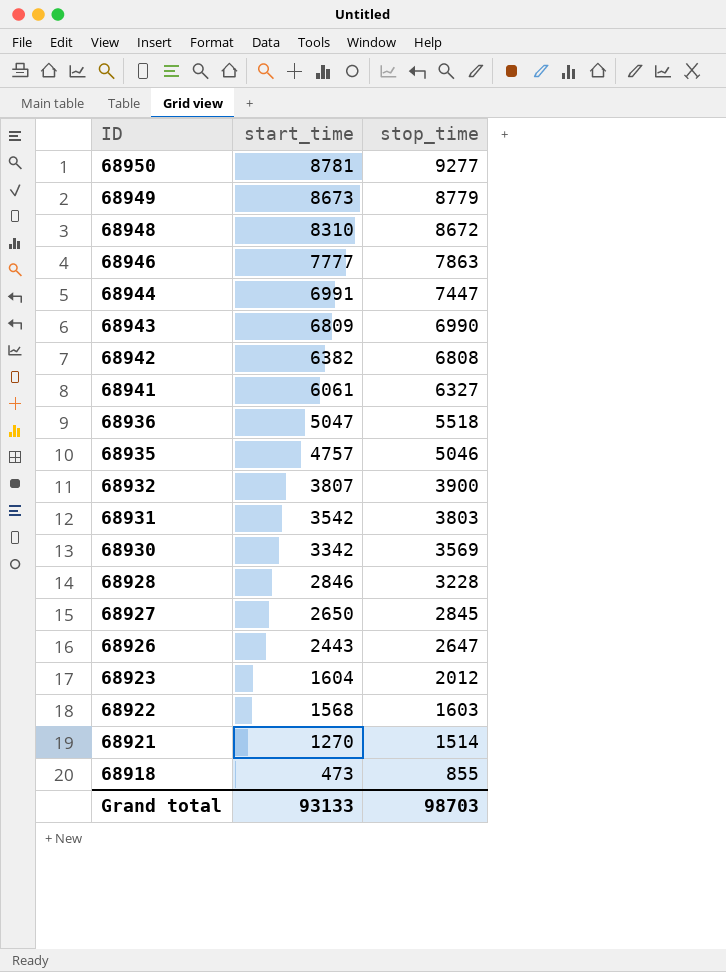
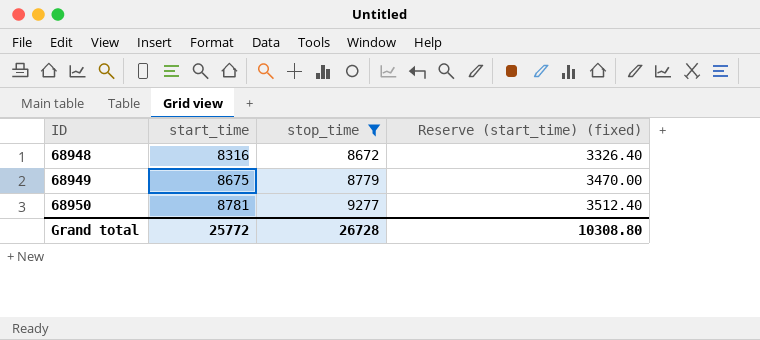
filter: none -> stop_time >= 8672
row order: ID descending -> ID ascending
column Reserve (start_time) (fixed) | formula: none -> [start_time] * 0.4
68948 | start_time: 8310 -> 8316
68949 | start_time: 8673 -> 8675
Grand total | start_time: 93133 -> 25772
Grand total | stop_time: 98703 -> 26728

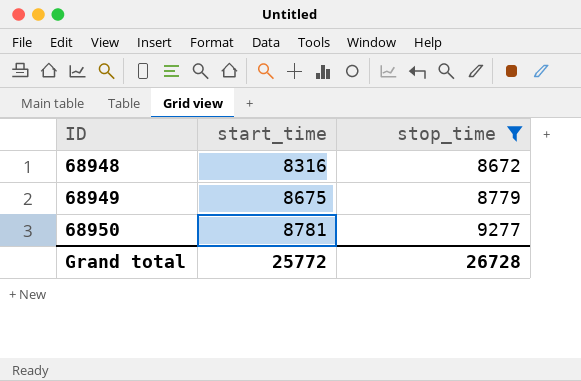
column Reserve (start_time) (fixed) | formula: [start_time] * 0.4 -> none

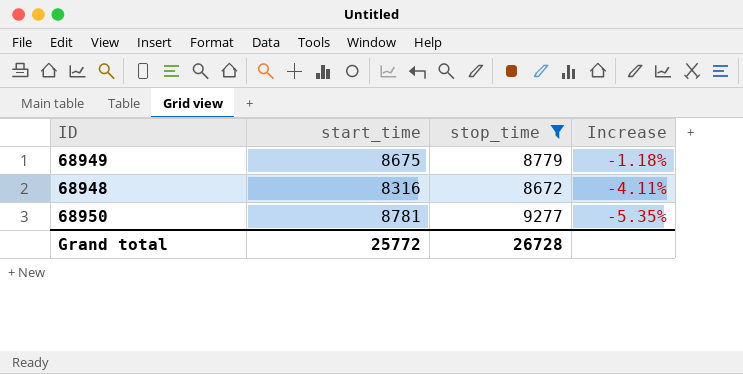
row order: ID ascending -> Increase descending
column Increase | formula: none -> ([start_time] - [stop_time]) / [stop_time]

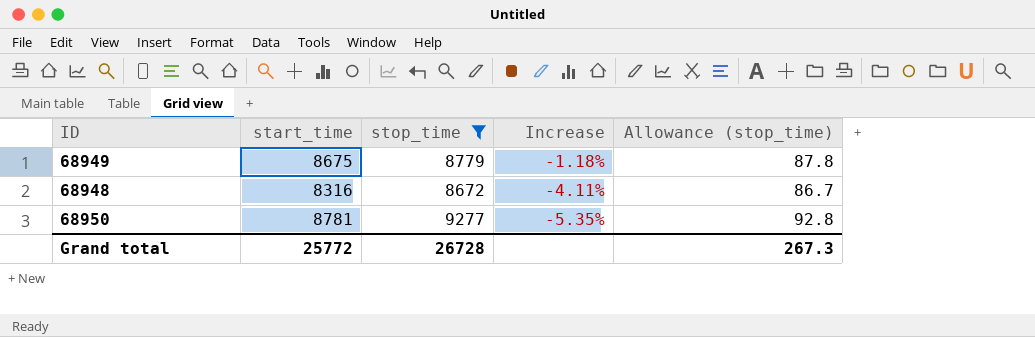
column Allowance (stop_time) | formula: none -> [stop_time] * 0.01

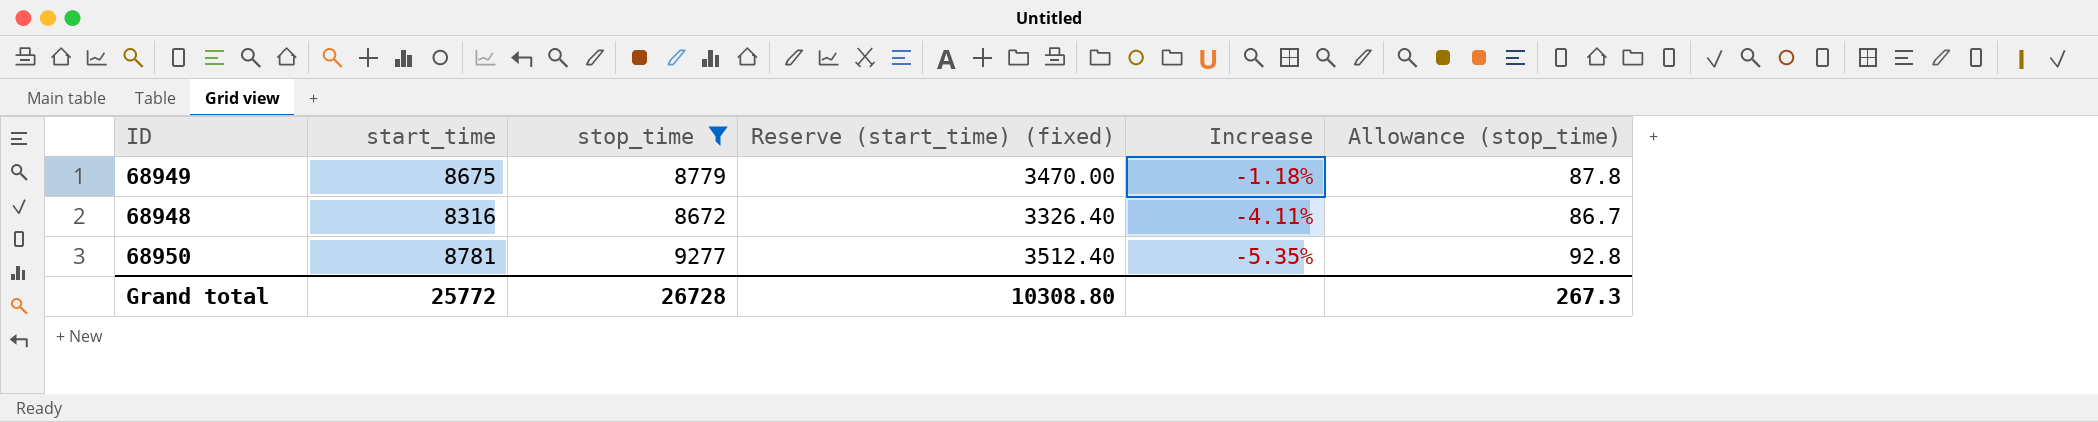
column Reserve (start_time) (fixed) | formula: none -> [start_time] * 0.4

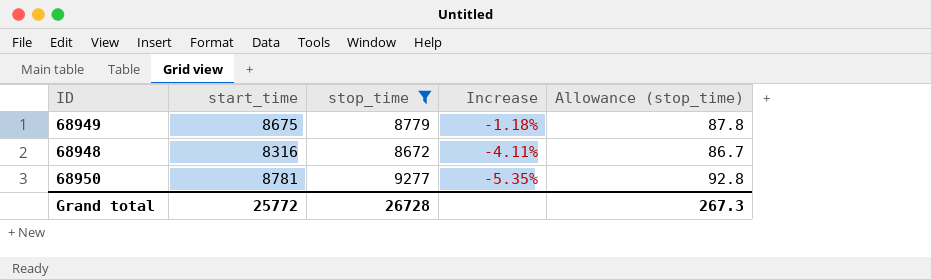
column Reserve (start_time) (fixed) | formula: [start_time] * 0.4 -> none

